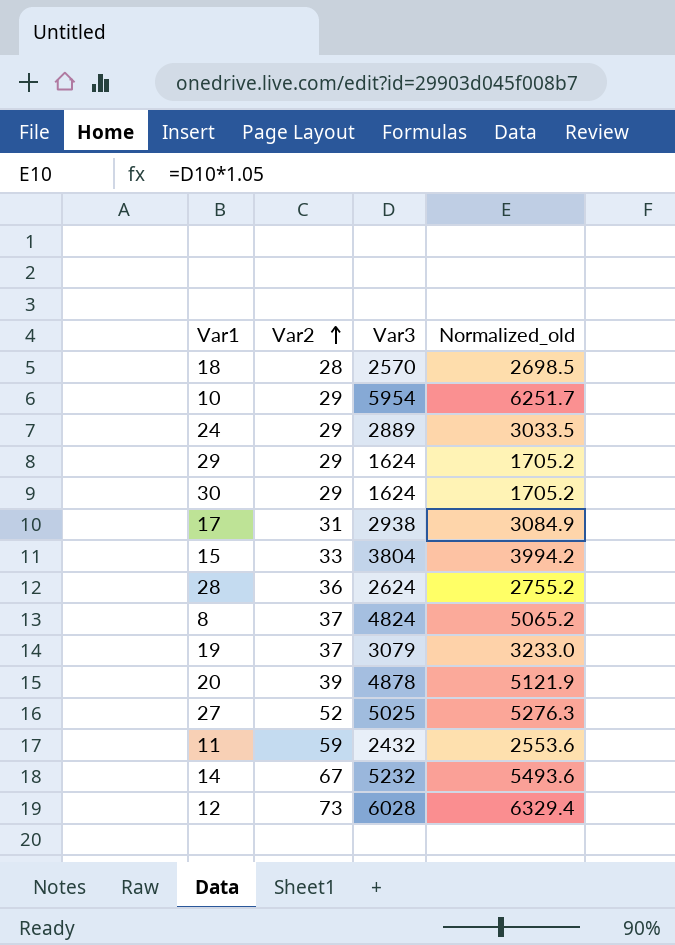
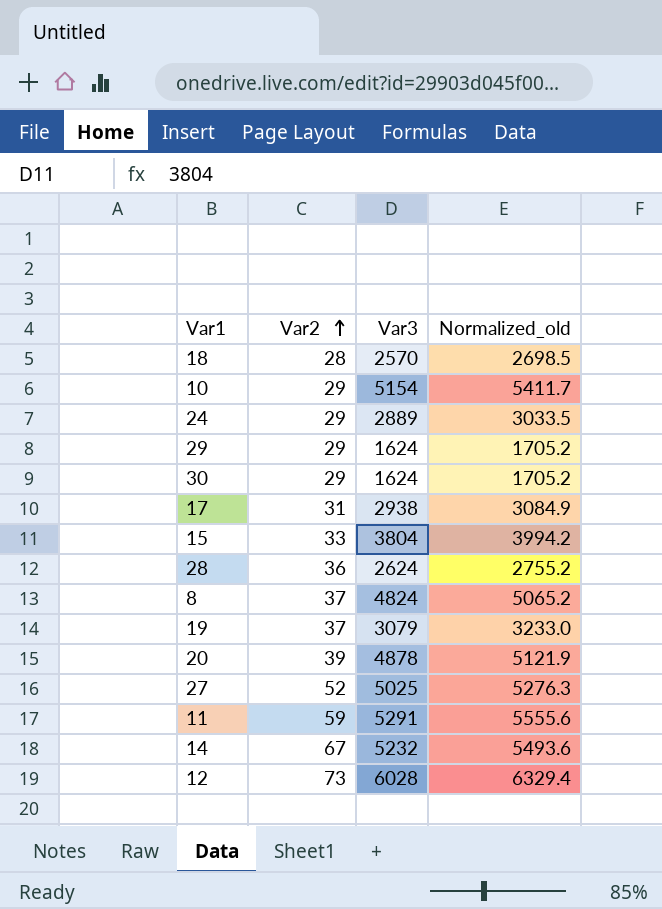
10 | Var3: 5954 -> 5154
10 | Normalized_old: 6251.7 -> 5411.7
11 | Var3: 2432 -> 5291
11 | Normalized_old: 2553.6 -> 5555.6

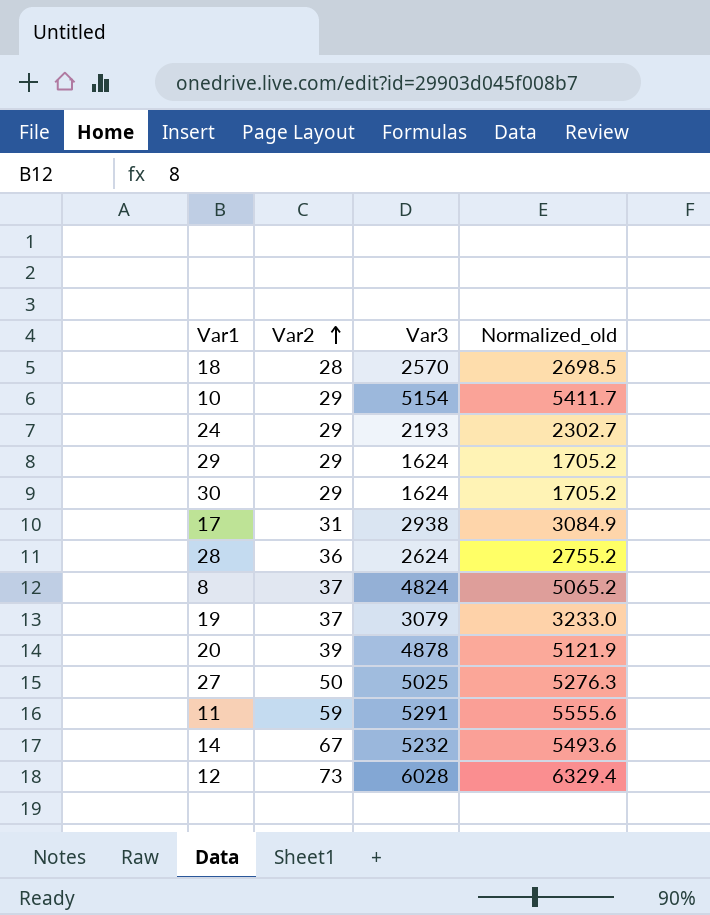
row 15: 33 | 3804 | 3994.2 -> none
24 | Var3: 2889 -> 2193
24 | Normalized_old: 3033.5 -> 2302.7
27 | Var2: 52 -> 50

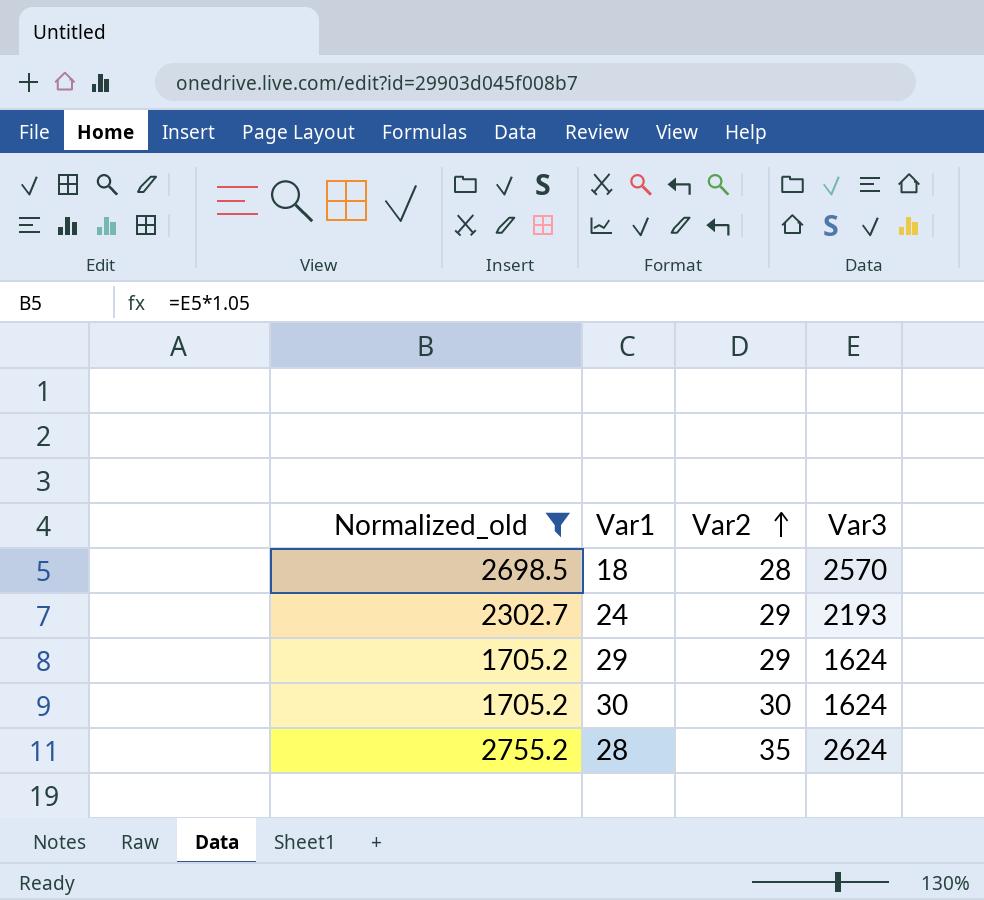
filter: none -> Normalized_old <= 2755.2
column Normalized_old | position: 4 -> 1
30 | Var2: 29 -> 30
28 | Var2: 36 -> 35

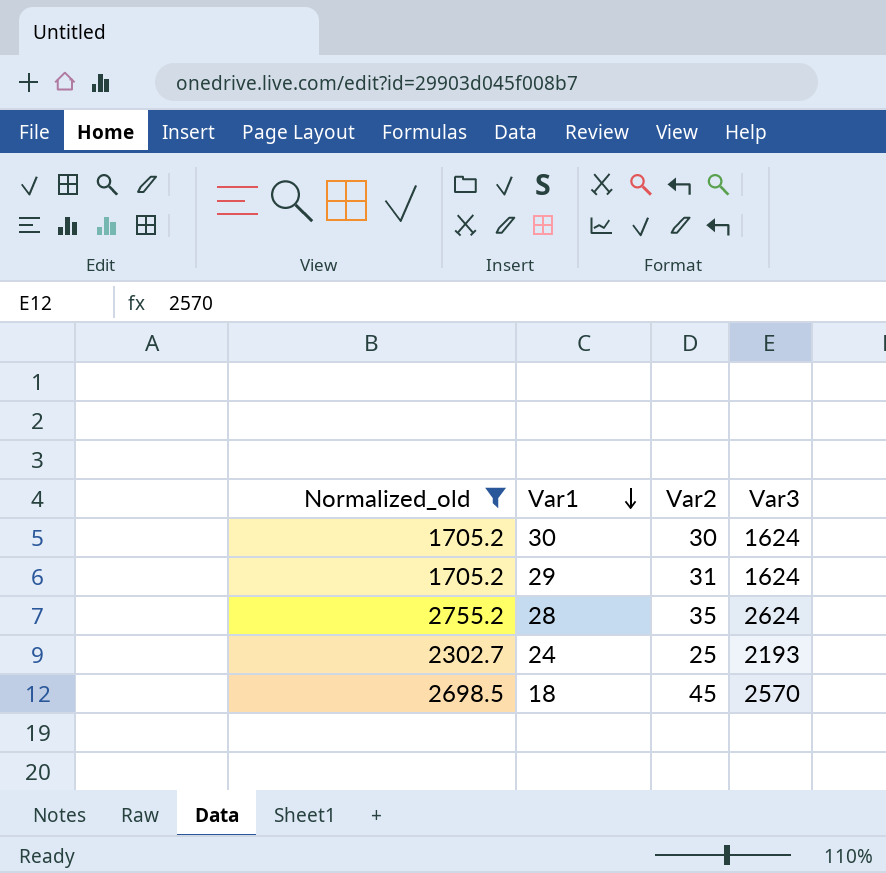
row order: Var2 ascending -> Var1 descending
29 | Var2: 29 -> 31
24 | Var2: 29 -> 25
18 | Var2: 28 -> 45

